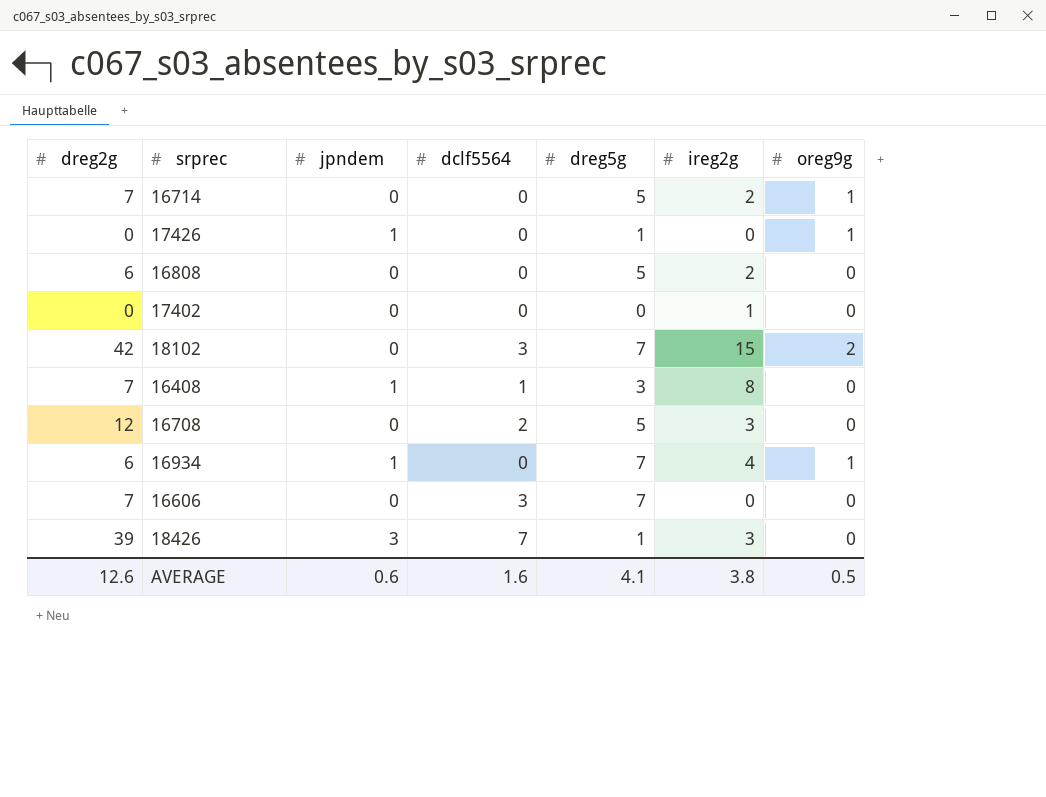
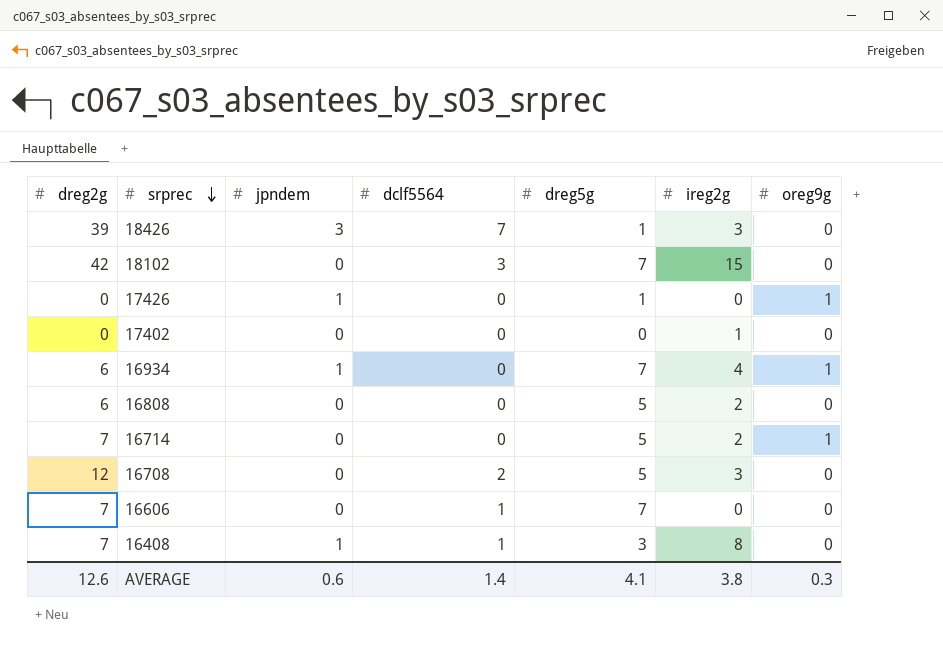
row order: none -> srprec descending
18102 | oreg9g: 2 -> 0
16606 | dclf5564: 3 -> 1
AVERAGE | dclf5564: 1.6 -> 1.4
AVERAGE | oreg9g: 0.5 -> 0.3

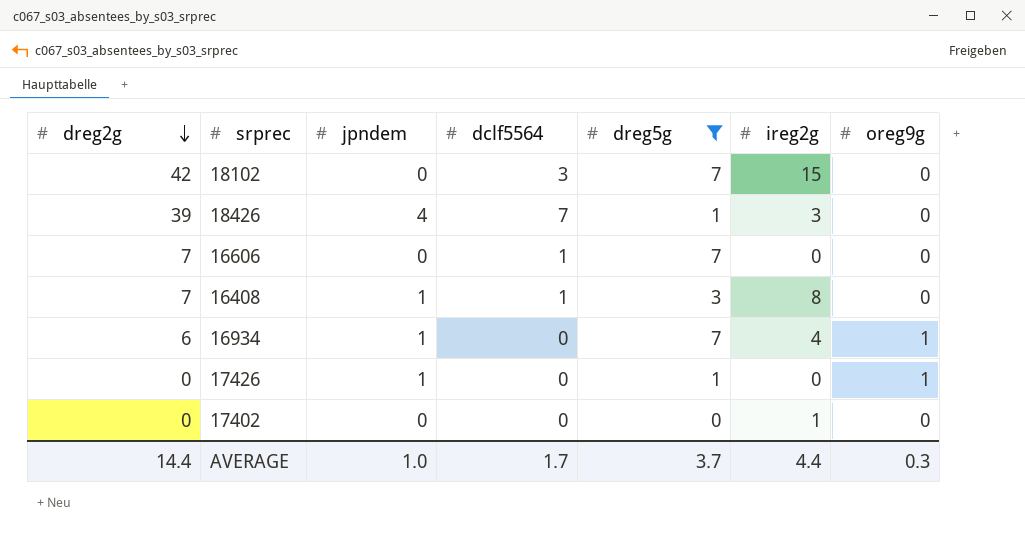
filter: none -> dreg5g != 5
row order: srprec descending -> dreg2g descending
18426 | jpndem: 3 -> 4
AVERAGE | dreg2g: 12.6 -> 14.4
AVERAGE | jpndem: 0.6 -> 1.0
AVERAGE | dclf5564: 1.4 -> 1.7
AVERAGE | dreg5g: 4.1 -> 3.7
AVERAGE | ireg2g: 3.8 -> 4.4

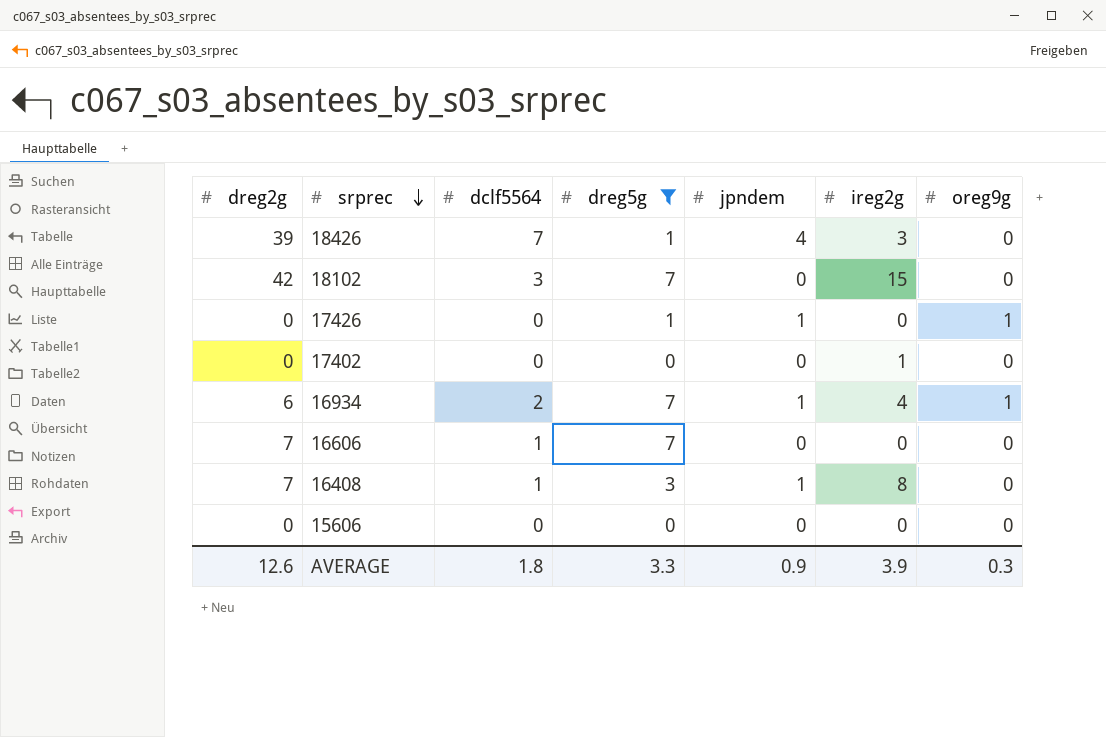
row order: dreg2g descending -> srprec descending
column jpndem | position: 3 -> 5
16934 | dclf5564: 0 -> 2
row 15606: none -> 0 | 0 | 0 | 0 | 0 | 0
AVERAGE | dreg2g: 14.4 -> 12.6
AVERAGE | dclf5564: 1.7 -> 1.8
AVERAGE | dreg5g: 3.7 -> 3.3
AVERAGE | jpndem: 1.0 -> 0.9
AVERAGE | ireg2g: 4.4 -> 3.9

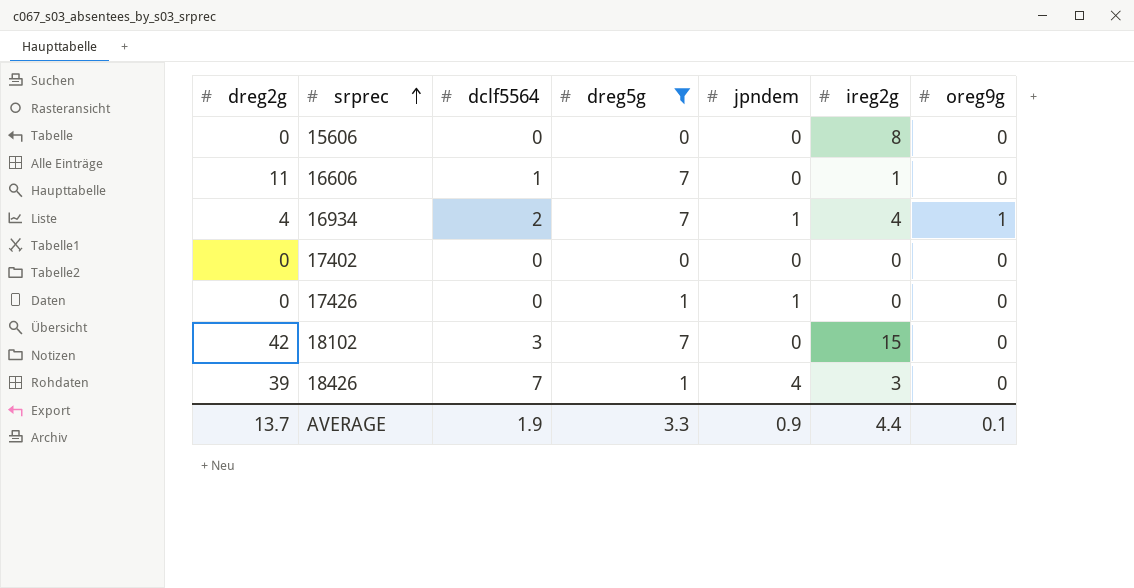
row order: srprec descending -> srprec ascending
row 16408: 7 | 1 | 3 | 1 | 8 | 0 -> none
15606 | ireg2g: 0 -> 8
16606 | dreg2g: 7 -> 11
16606 | ireg2g: 0 -> 1
16934 | dreg2g: 6 -> 4
17402 | ireg2g: 1 -> 0
17426 | oreg9g: 1 -> 0
AVERAGE | dreg2g: 12.6 -> 13.7
AVERAGE | dclf5564: 1.8 -> 1.9
AVERAGE | ireg2g: 3.9 -> 4.4
AVERAGE | oreg9g: 0.3 -> 0.1

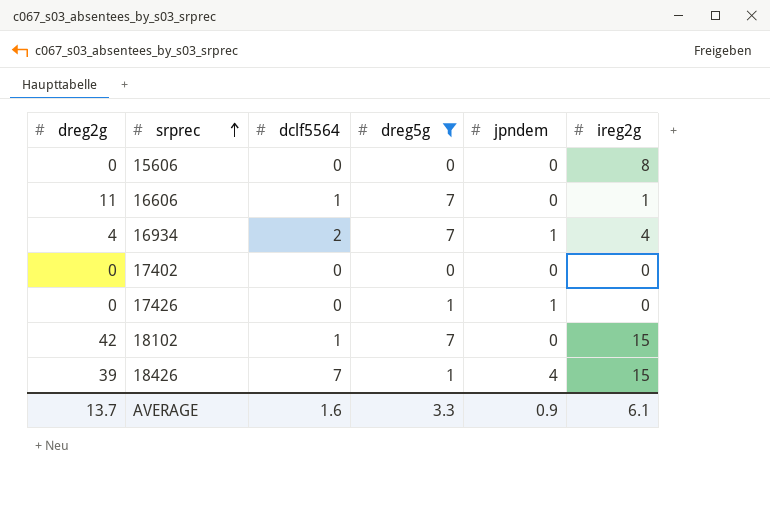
column oreg9g | position: 7 -> none
18102 | dclf5564: 3 -> 1
18426 | ireg2g: 3 -> 15
AVERAGE | dclf5564: 1.9 -> 1.6
AVERAGE | ireg2g: 4.4 -> 6.1

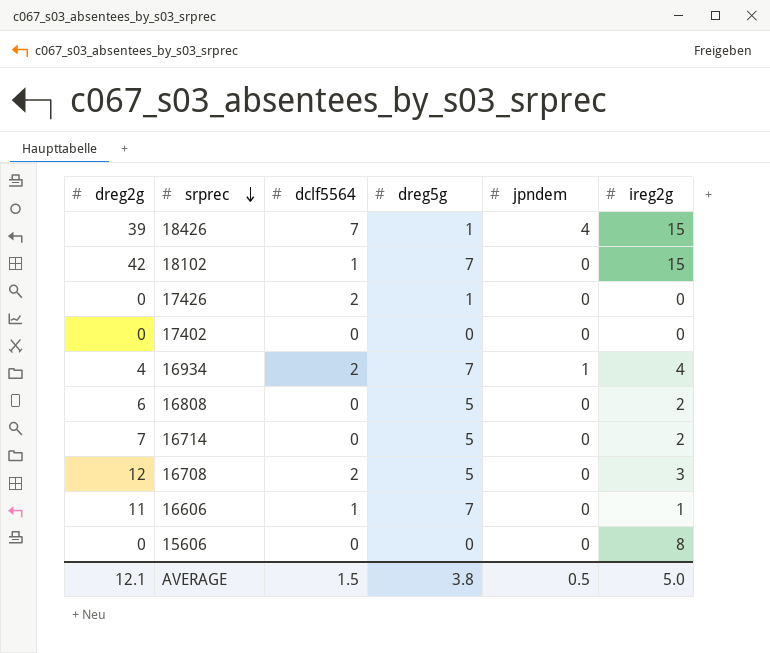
filter: dreg5g != 5 -> none
row order: srprec ascending -> srprec descending
17426 | dclf5564: 0 -> 2
17426 | jpndem: 1 -> 0
AVERAGE | dreg2g: 13.7 -> 12.1
AVERAGE | dclf5564: 1.6 -> 1.5
AVERAGE | dreg5g: 3.3 -> 3.8
AVERAGE | jpndem: 0.9 -> 0.5
AVERAGE | ireg2g: 6.1 -> 5.0

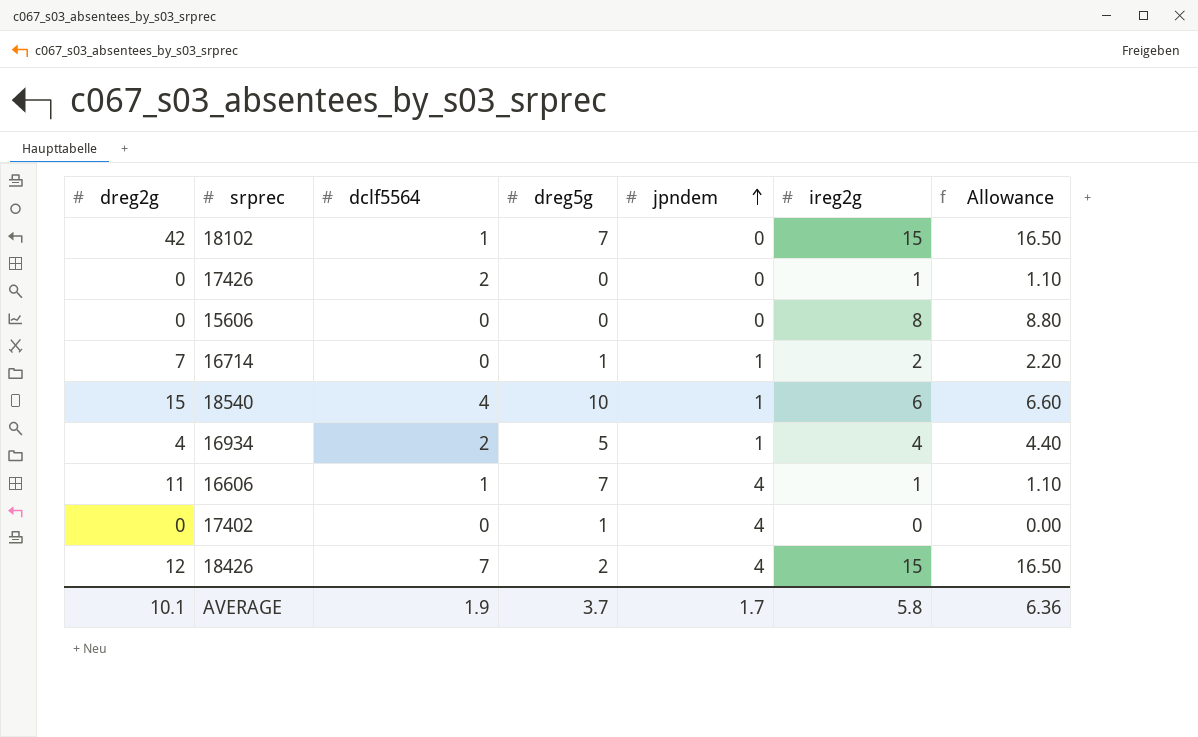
row order: srprec descending -> jpndem ascending
column Allowance | formula: none -> [ireg2g] * 1.1
row 16808: 6 | 0 | 5 | 0 | 2 -> none
row 16708: 12 | 2 | 5 | 0 | 3 -> none
17426 | dreg5g: 1 -> 0
17426 | ireg2g: 0 -> 1
16714 | dreg5g: 5 -> 1
16714 | jpndem: 0 -> 1
row 18540: none -> 15 | 4 | 10 | 1 | 6 | 6.60
16934 | dreg5g: 7 -> 5
16606 | jpndem: 0 -> 4
17402 | dreg5g: 0 -> 1
17402 | jpndem: 0 -> 4
18426 | dreg2g: 39 -> 12
18426 | dreg5g: 1 -> 2
AVERAGE | dreg2g: 12.1 -> 10.1
AVERAGE | dclf5564: 1.5 -> 1.9
AVERAGE | dreg5g: 3.8 -> 3.7
AVERAGE | jpndem: 0.5 -> 1.7
AVERAGE | ireg2g: 5.0 -> 5.8

